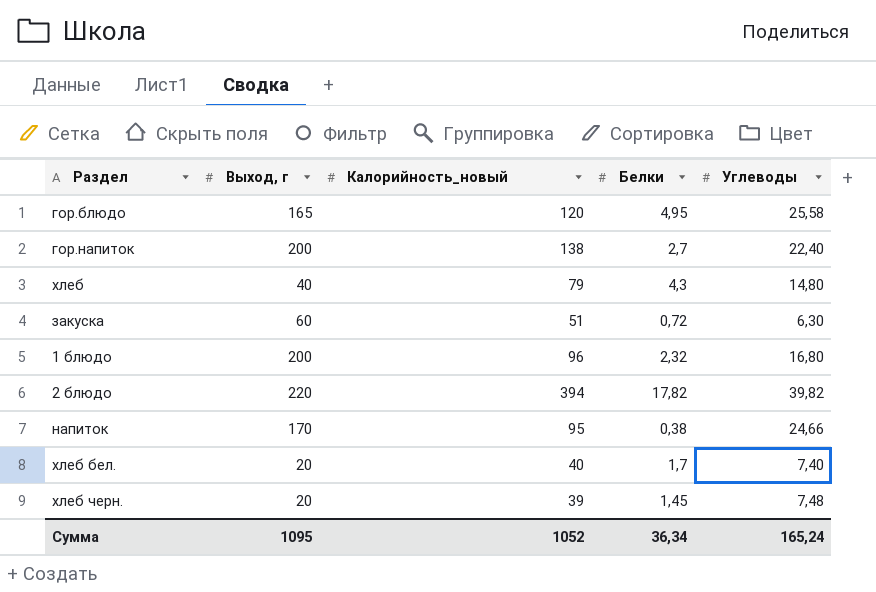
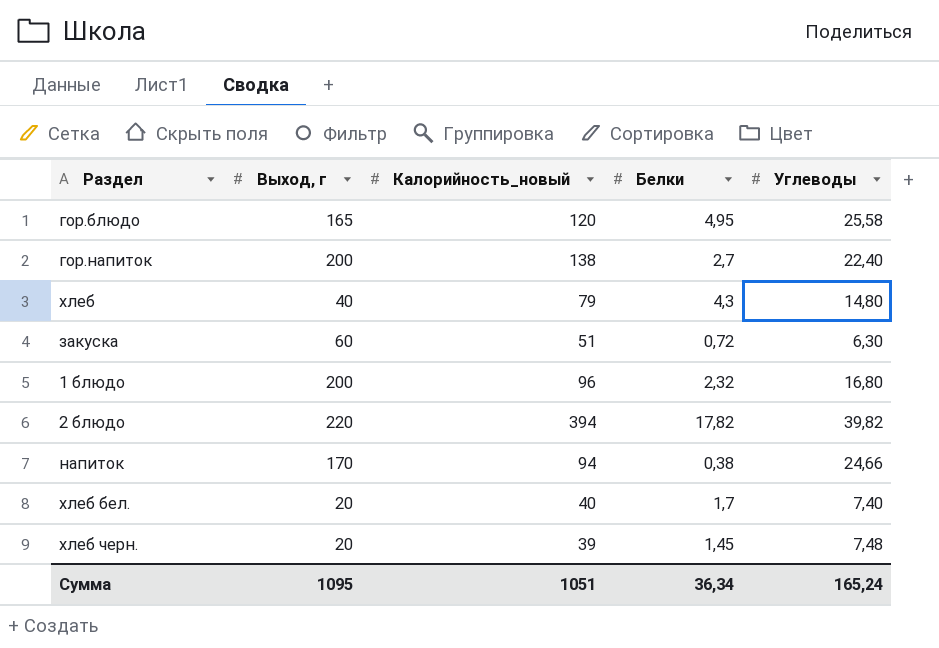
напиток | Калорийность_новый: 95 -> 94
Сумма | Калорийность_новый: 1052 -> 1051

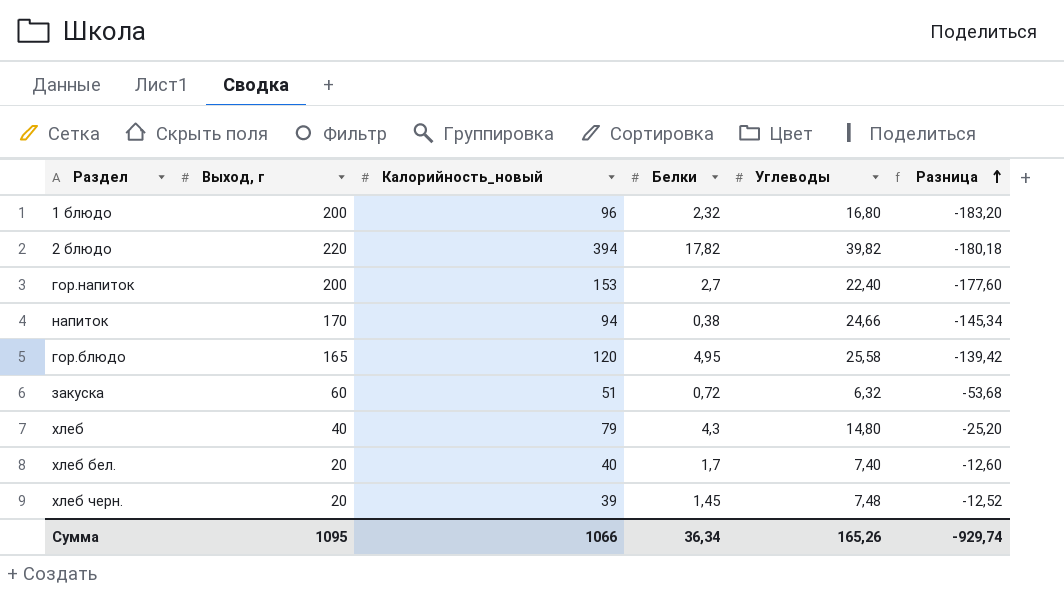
row order: none -> Разница ascending
column Разница | formula: none -> [Углеводы] - [Выход, г]
гор.напиток | Калорийность_новый: 138 -> 153
закуска | Углеводы: 6,30 -> 6,32
Сумма | Калорийность_новый: 1051 -> 1066
Сумма | Углеводы: 165,24 -> 165,26

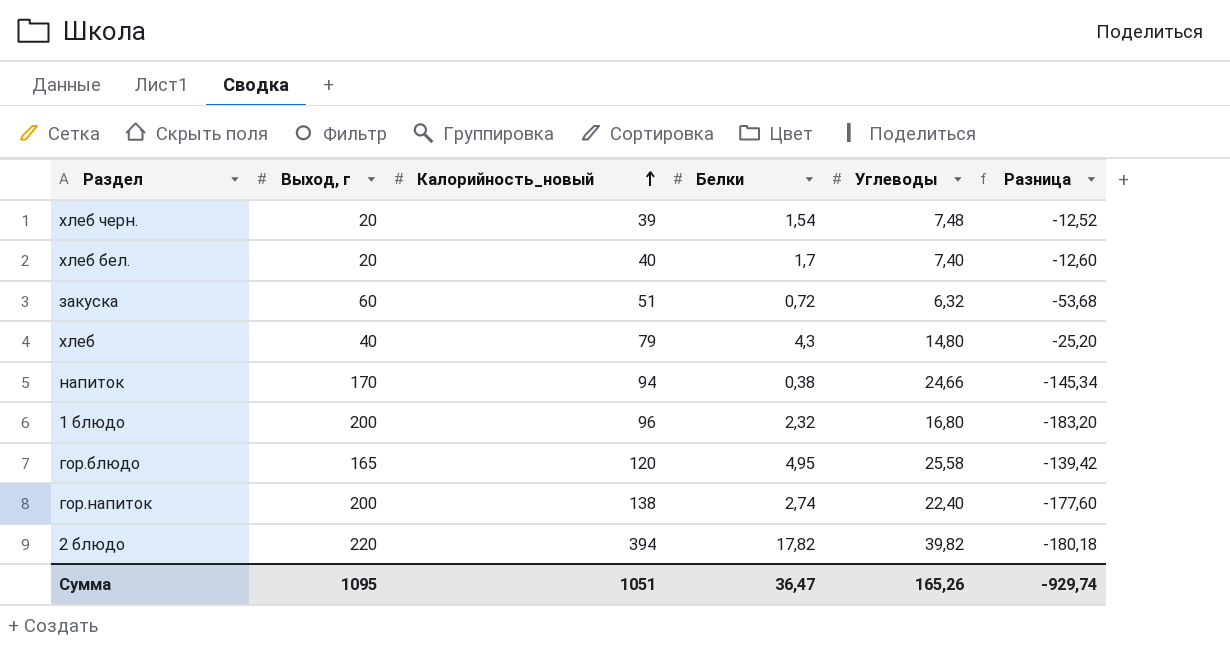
row order: Разница ascending -> Калорийность_новый ascending
хлеб черн. | Белки: 1,45 -> 1,54
гор.напиток | Калорийность_новый: 153 -> 138
гор.напиток | Белки: 2,7 -> 2,74
Сумма | Калорийность_новый: 1066 -> 1051
Сумма | Белки: 36,34 -> 36,47

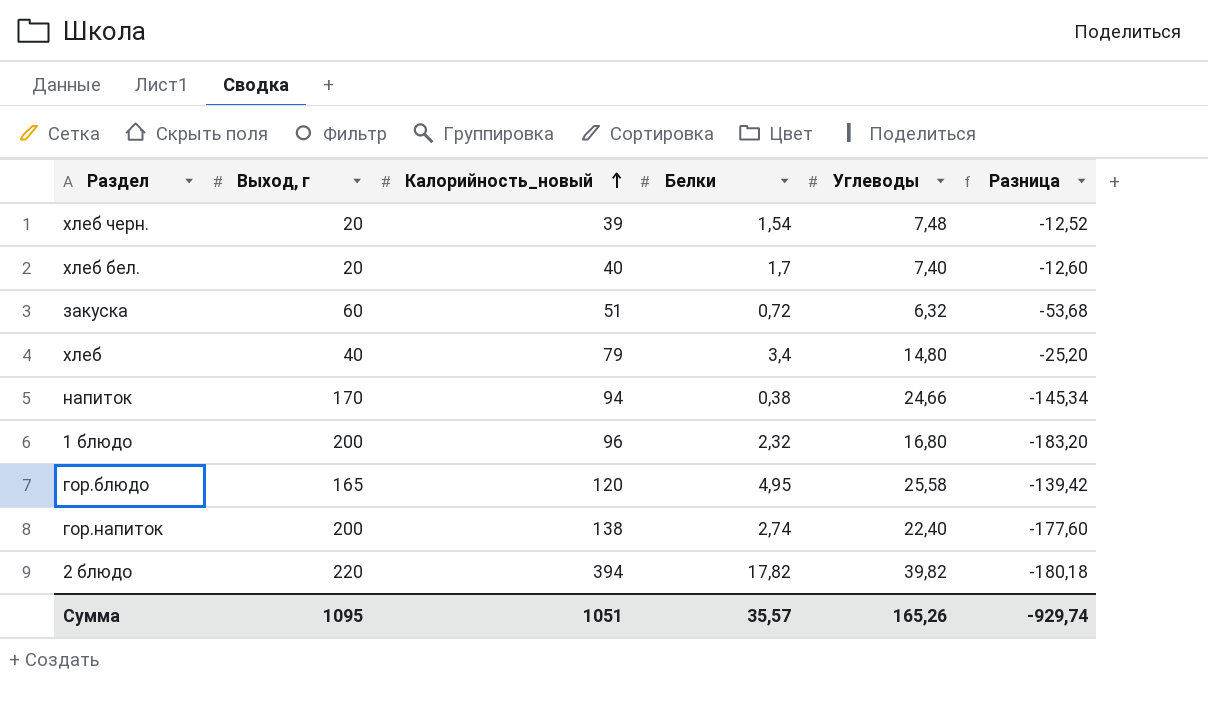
хлеб | Белки: 4,3 -> 3,4
Сумма | Белки: 36,47 -> 35,57

